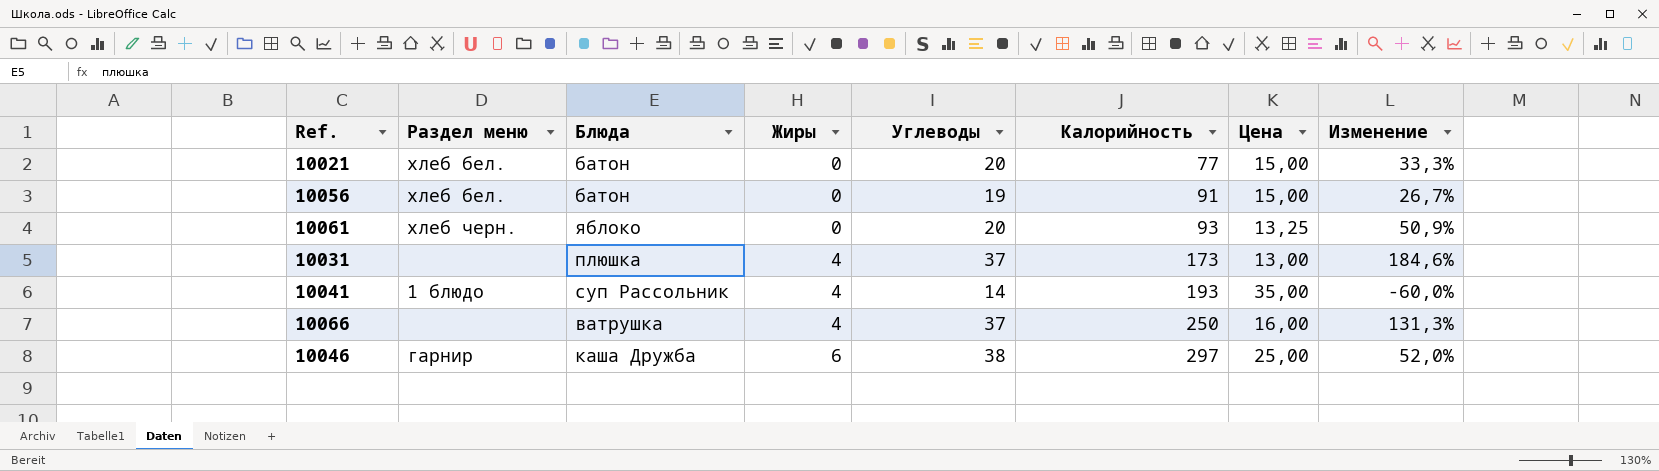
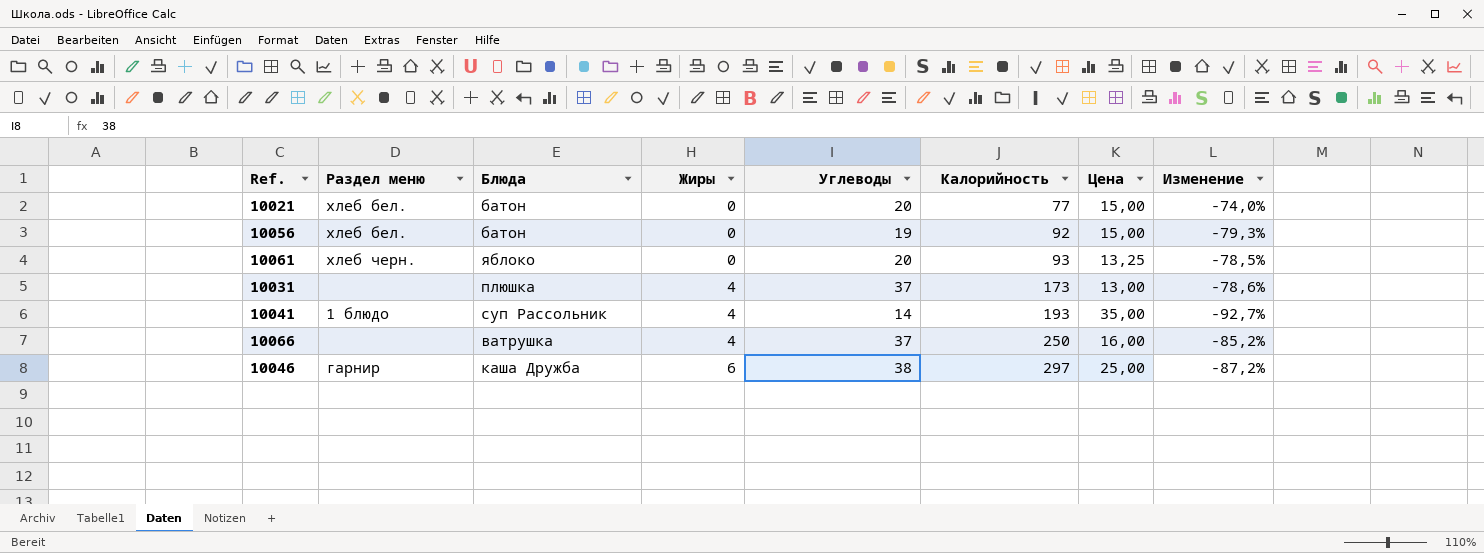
column Изменение | formula: ([Углеводы] - [Цена]) / [Цена] -> ([Углеводы] - [Калорийность]) / [Калорийность]
10056 | Калорийность: 91 -> 92

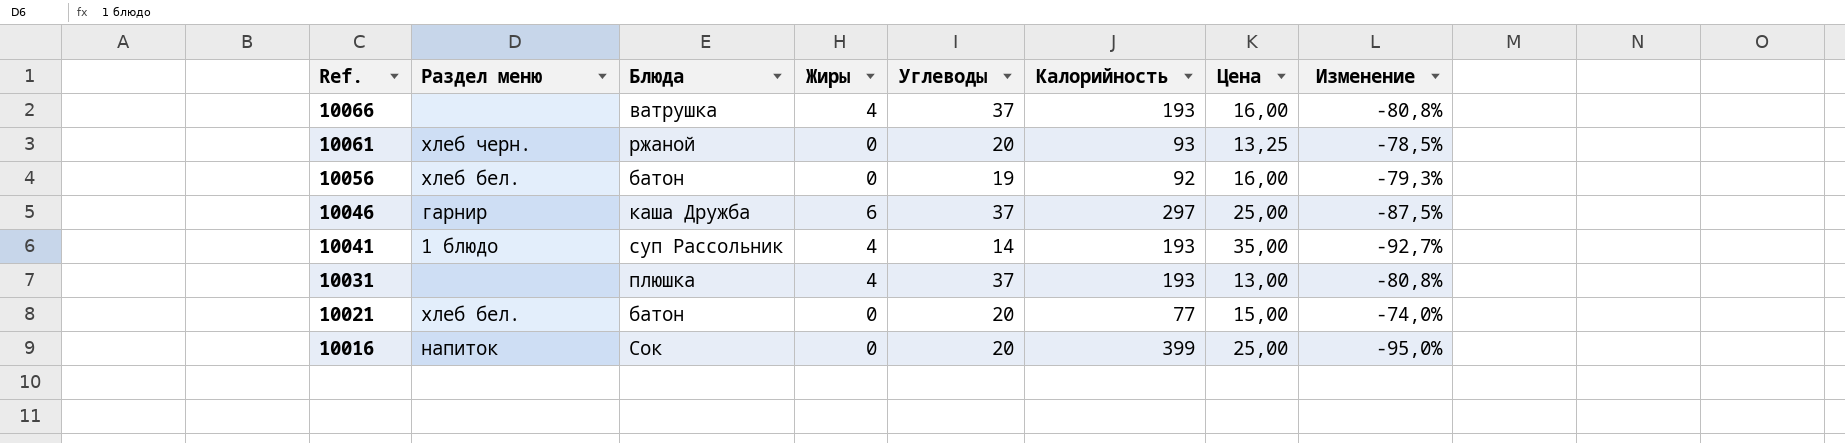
row order: Жиры ascending -> Ref. descending
10066 | Калорийность: 250 -> 193
10066 | Изменение: -85,2% -> -80,8%
10061 | Блюда: яблоко -> ржаной
10056 | Цена: 15,00 -> 16,00
10046 | Углеводы: 38 -> 37
10046 | Изменение: -87,2% -> -87,5%
10031 | Калорийность: 173 -> 193
10031 | Изменение: -78,6% -> -80,8%
row 10016: none -> напиток | Сок | 0 | 20 | 399 | 25,00 | -95,0%

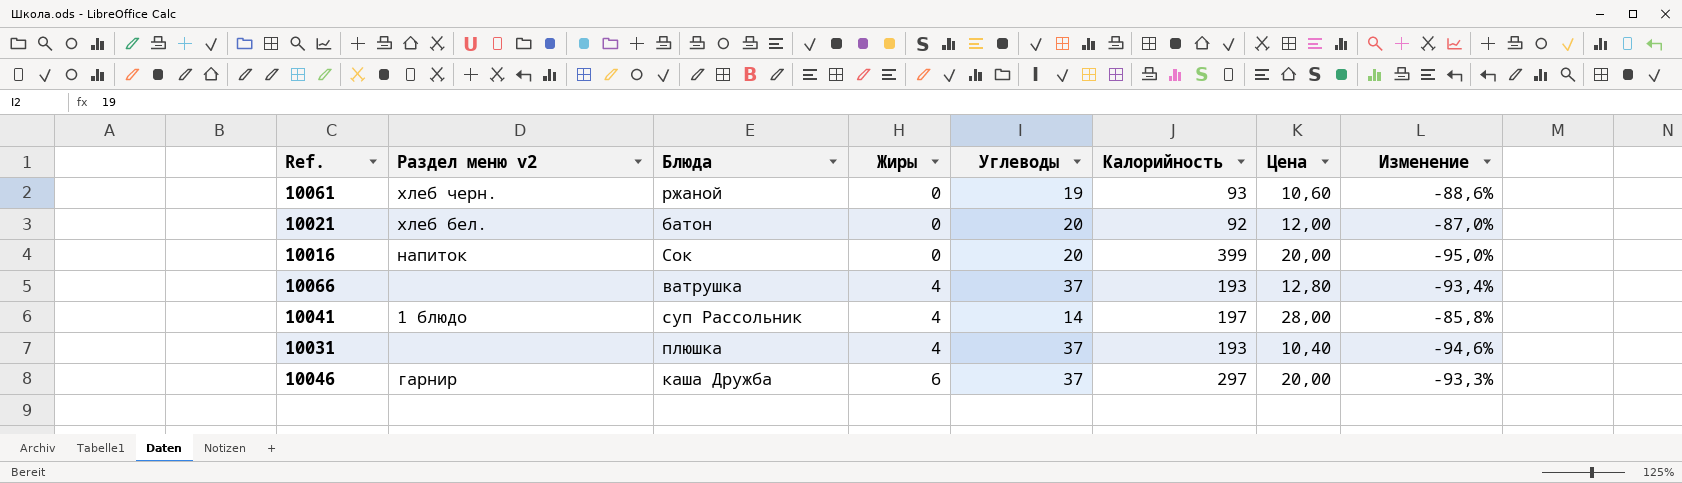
row order: Ref. descending -> Жиры ascending
column name: Раздел меню -> Раздел меню v2
column Изменение | formula: ([Углеводы] - [Калорийность]) / [Калорийность] -> ([Цена] - [Калорийность]) / [Калорийность]
row 10056: хлеб бел. | батон | 0 | 19 | 92 | 16,00 | -79,3% -> none
10061 | Углеводы: 20 -> 19
10061 | Цена: 13,25 -> 10,60
10021 | Калорийность: 77 -> 92
10021 | Цена: 15,00 -> 12,00
10016 | Цена: 25,00 -> 20,00
10066 | Цена: 16,00 -> 12,80
10041 | Калорийность: 193 -> 197
10041 | Цена: 35,00 -> 28,00
10031 | Цена: 13,00 -> 10,40
10046 | Цена: 25,00 -> 20,00

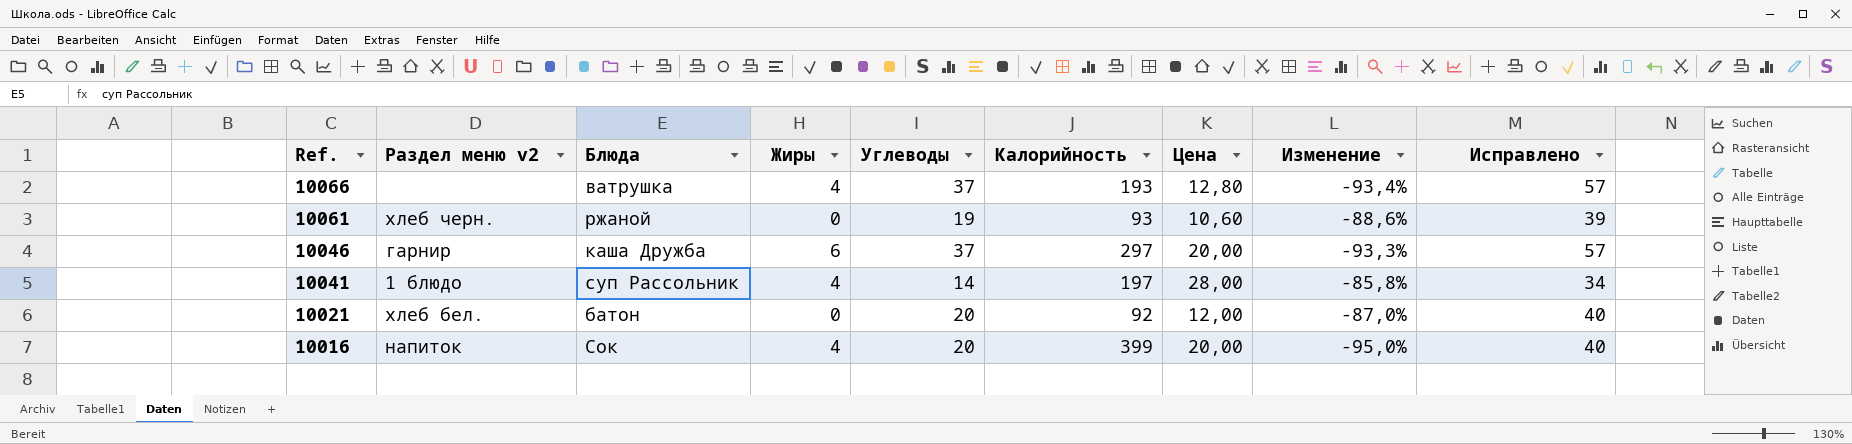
row order: Жиры ascending -> Ref. descending
column Исправлено | formula: none -> [Углеводы] + 20
row 10031: none | плюшка | 4 | 37 | 193 | 10,40 | -94,6% -> none
10016 | Жиры: 0 -> 4

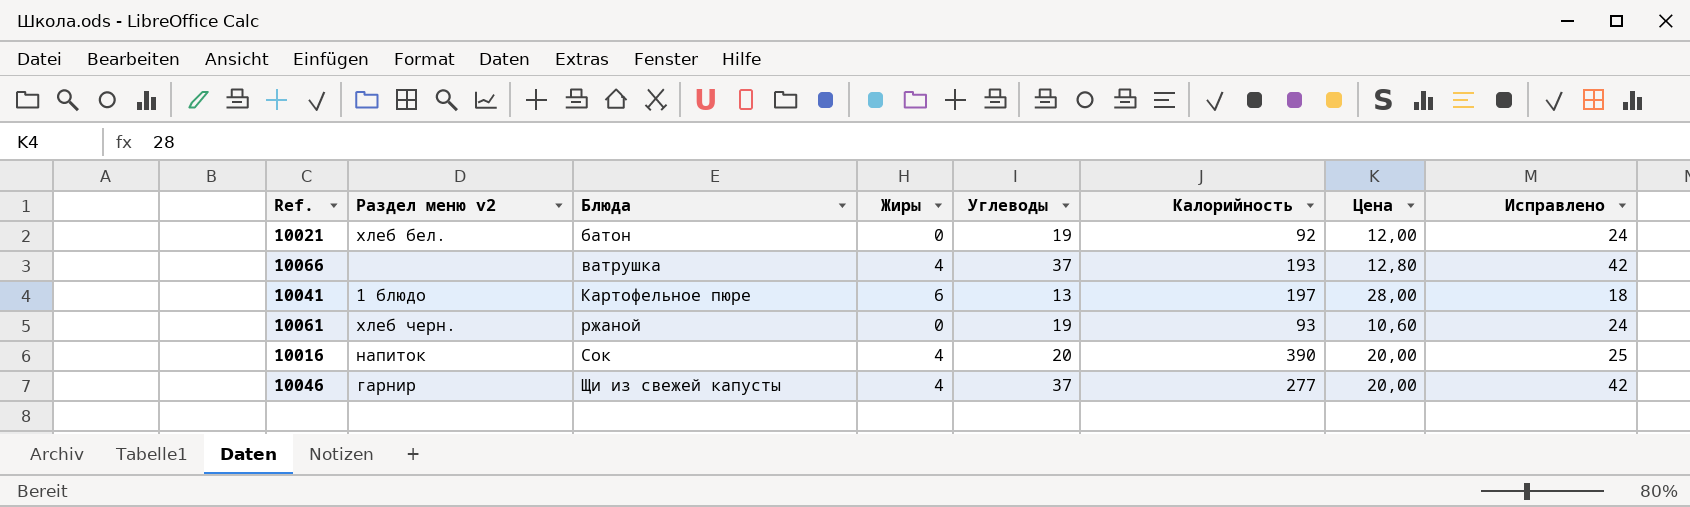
row order: Ref. descending -> Блюда ascending
column Изменение | formula: ([Цена] - [Калорийность]) / [Калорийность] -> none
column Исправлено | formula: [Углеводы] + 20 -> [Углеводы] + 5
10021 | Углеводы: 20 -> 19
10041 | Блюда: суп Рассольник -> Картофельное пюре
10041 | Жиры: 4 -> 6
10041 | Углеводы: 14 -> 13
10016 | Калорийность: 399 -> 390
10046 | Блюда: каша Дружба -> Щи из свежей капусты
10046 | Жиры: 6 -> 4
10046 | Калорийность: 297 -> 277

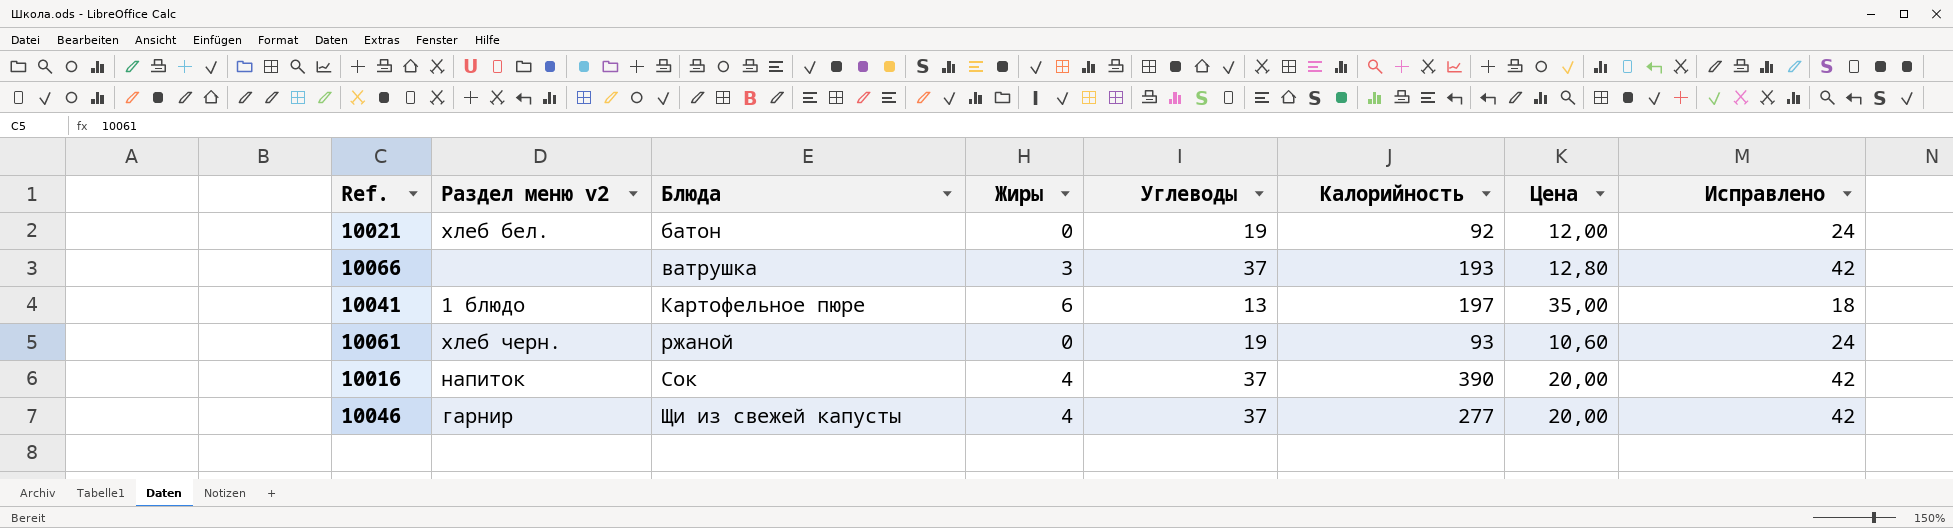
10066 | Жиры: 4 -> 3
10041 | Цена: 28,00 -> 35,00
10016 | Углеводы: 20 -> 37
10016 | Исправлено: 25 -> 42

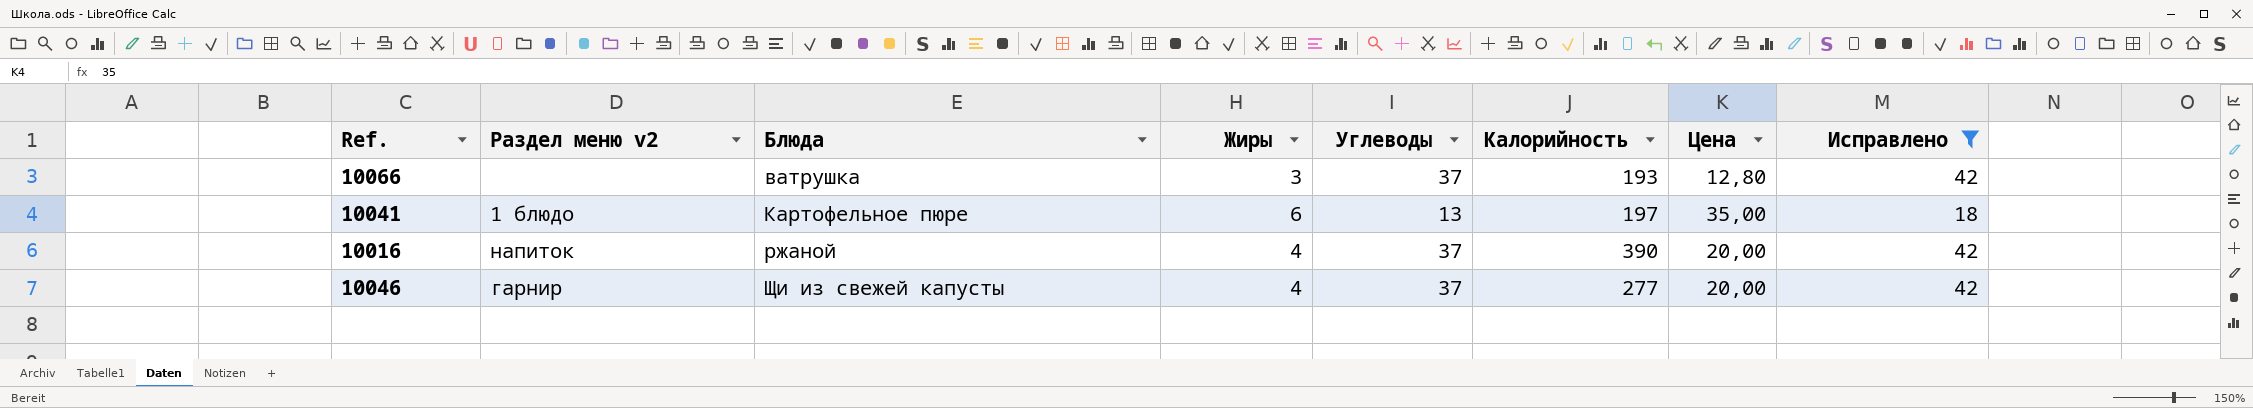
filter: none -> Исправлено != 24
10016 | Блюда: Сок -> ржаной

